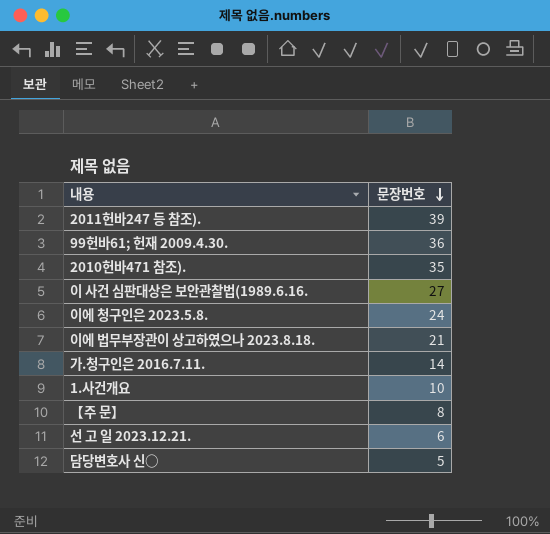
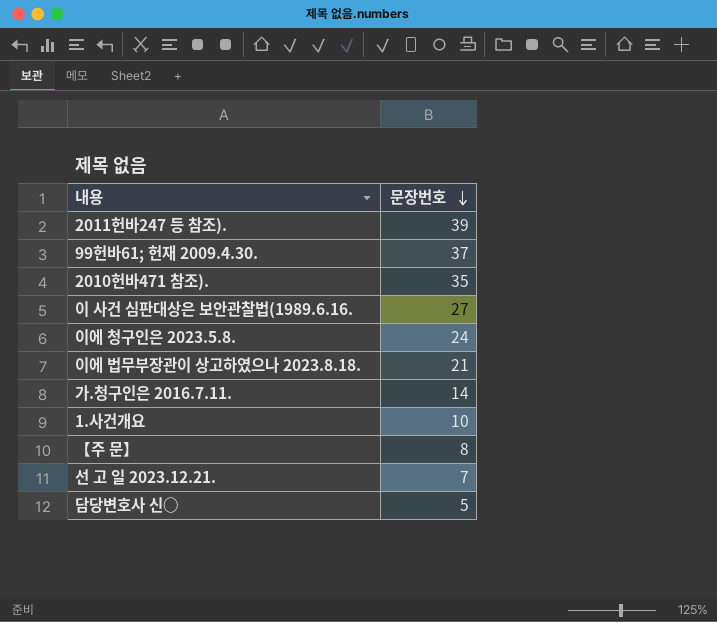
99헌바61; 헌재 2009.4.30. | 문장번호: 36 -> 37
선 고 일 2023.12.21. | 문장번호: 6 -> 7

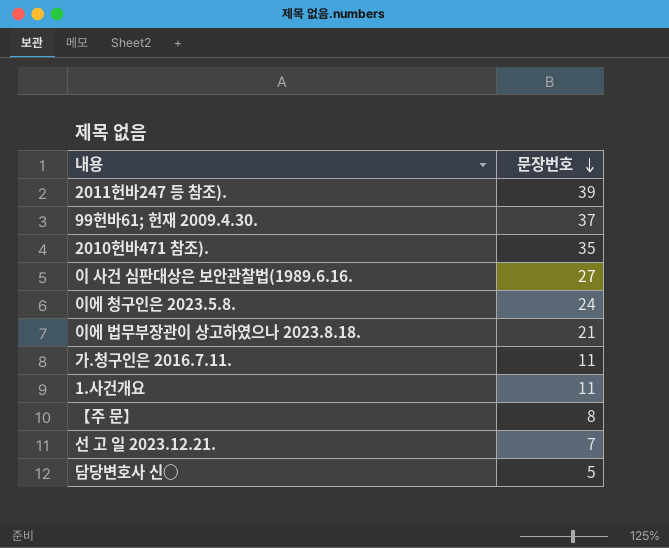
가.청구인은 2016.7.11. | 문장번호: 14 -> 11
1.사건개요 | 문장번호: 10 -> 11

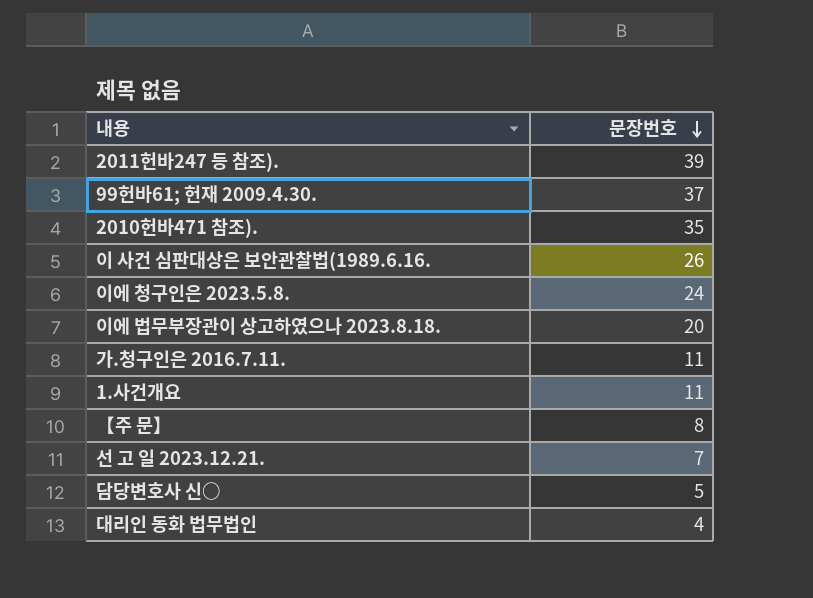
이 사건 심판대상은 보안관찰법(1989.6.16. | 문장번호: 27 -> 26
이에 법무부장관이 상고하였으나 2023.8.18. | 문장번호: 21 -> 20
row 대리인 동화 법무법인: none -> 4

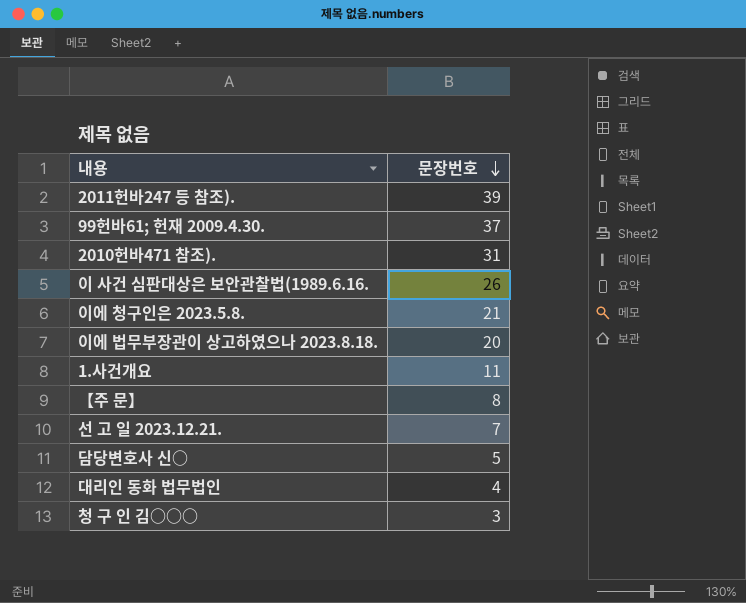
row 가.청구인은 2016.7.11.: 11 -> none
2010헌바471 참조). | 문장번호: 35 -> 31
이에 청구인은 2023.5.8. | 문장번호: 24 -> 21
row 청 구 인 김○○○: none -> 3

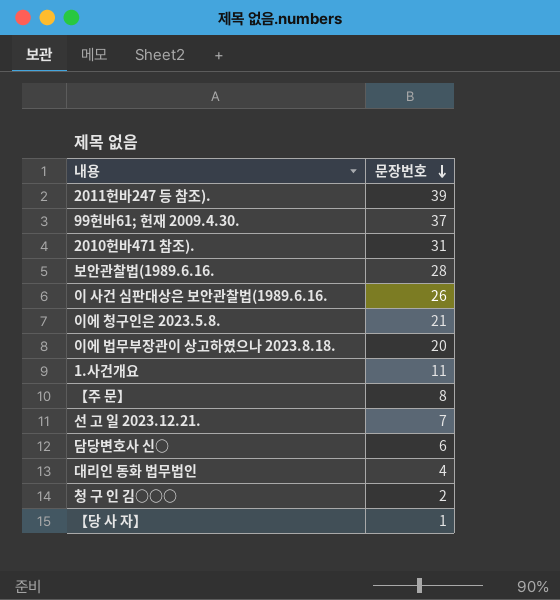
row 보안관찰법(1989.6.16.: none -> 28
담당변호사 신○ | 문장번호: 5 -> 6
청 구 인 김○○○ | 문장번호: 3 -> 2
row 【당 사 자】: none -> 1

